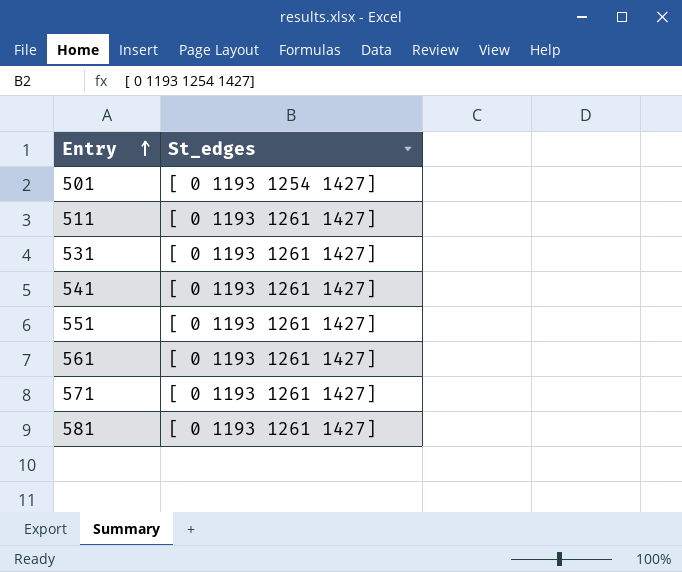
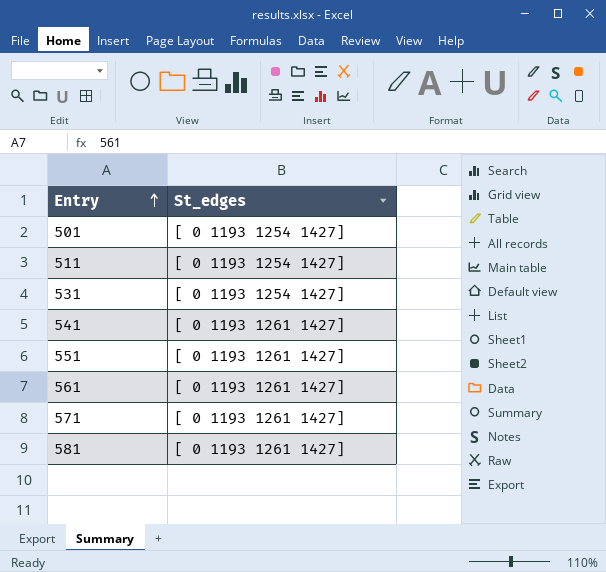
511 | St_edges: [ 0 1193 1261 1427] -> [ 0 1193 1254 1427]
531 | St_edges: [ 0 1193 1261 1427] -> [ 0 1193 1254 1427]

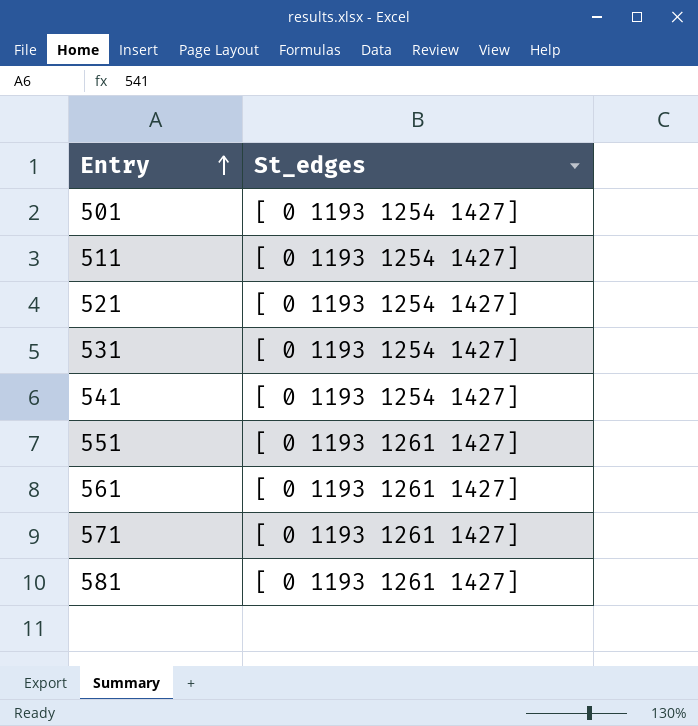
row 521: none -> [ 0 1193 1254 1427]
541 | St_edges: [ 0 1193 1261 1427] -> [ 0 1193 1254 1427]

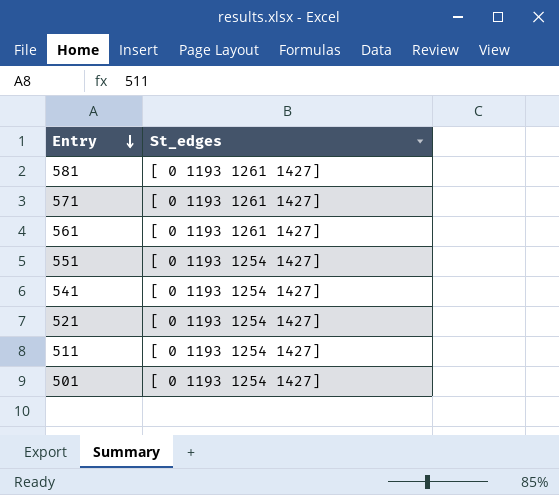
row order: Entry ascending -> Entry descending
row 531: [ 0 1193 1254 1427] -> none
551 | St_edges: [ 0 1193 1261 1427] -> [ 0 1193 1254 1427]

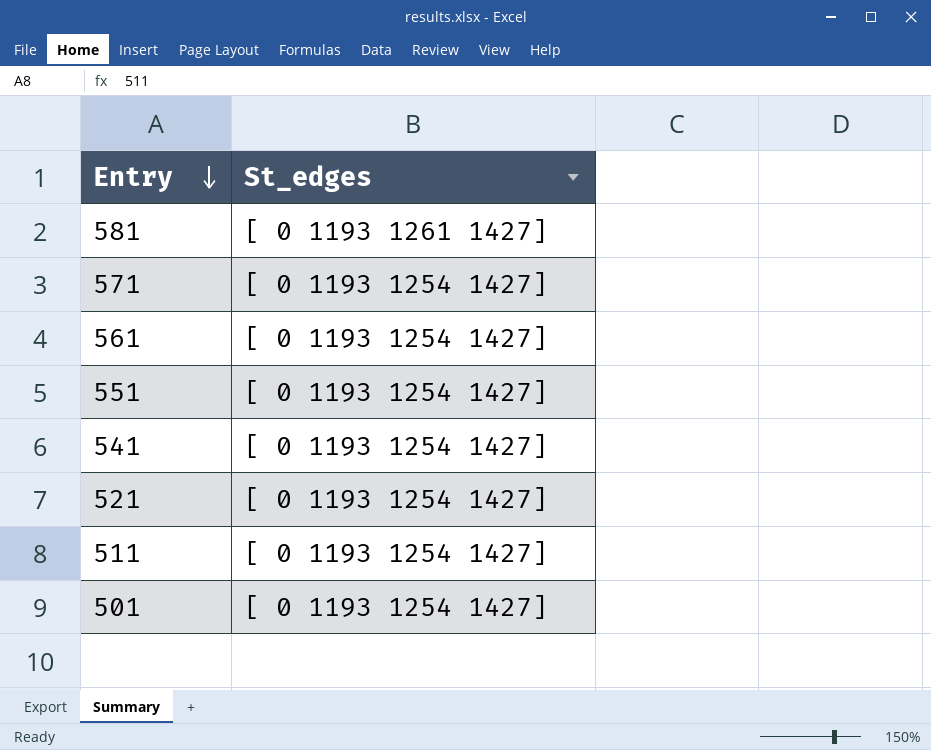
571 | St_edges: [ 0 1193 1261 1427] -> [ 0 1193 1254 1427]
561 | St_edges: [ 0 1193 1261 1427] -> [ 0 1193 1254 1427]

